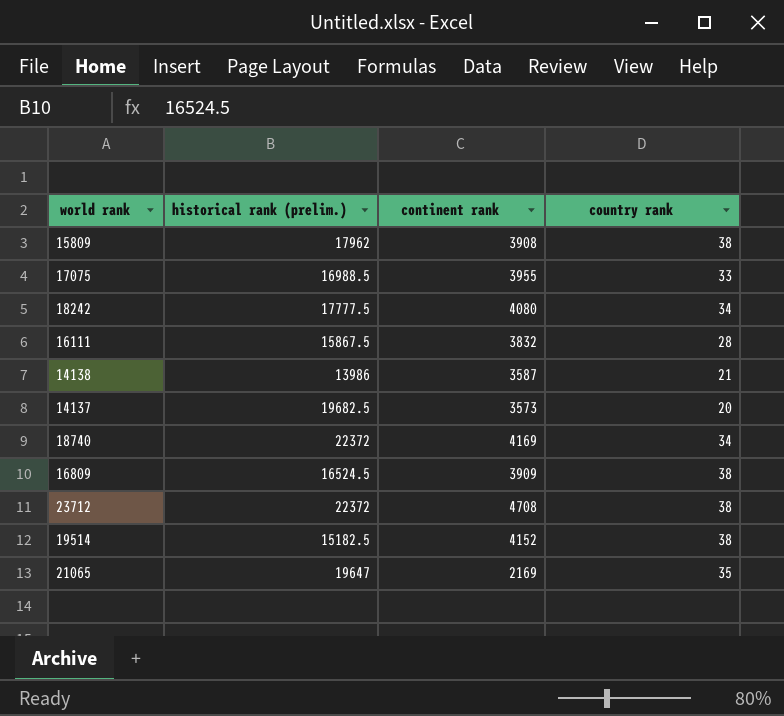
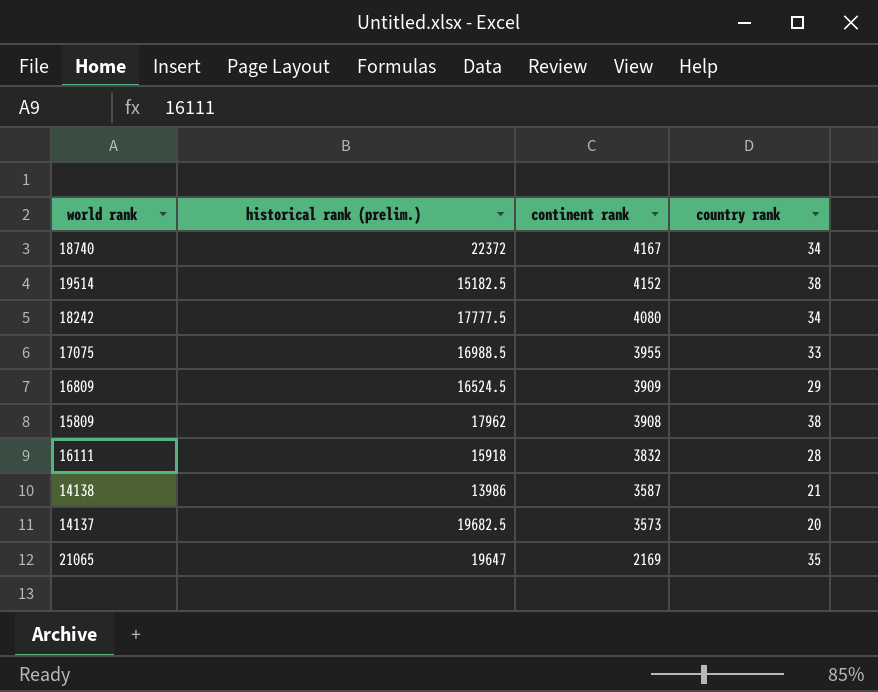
row order: none -> continent rank descending
row 23712: 22372 | 4708 | 38 -> none
18740 | continent rank: 4169 -> 4167
16809 | country rank: 38 -> 29
16111 | historical rank (prelim.): 15867.5 -> 15918

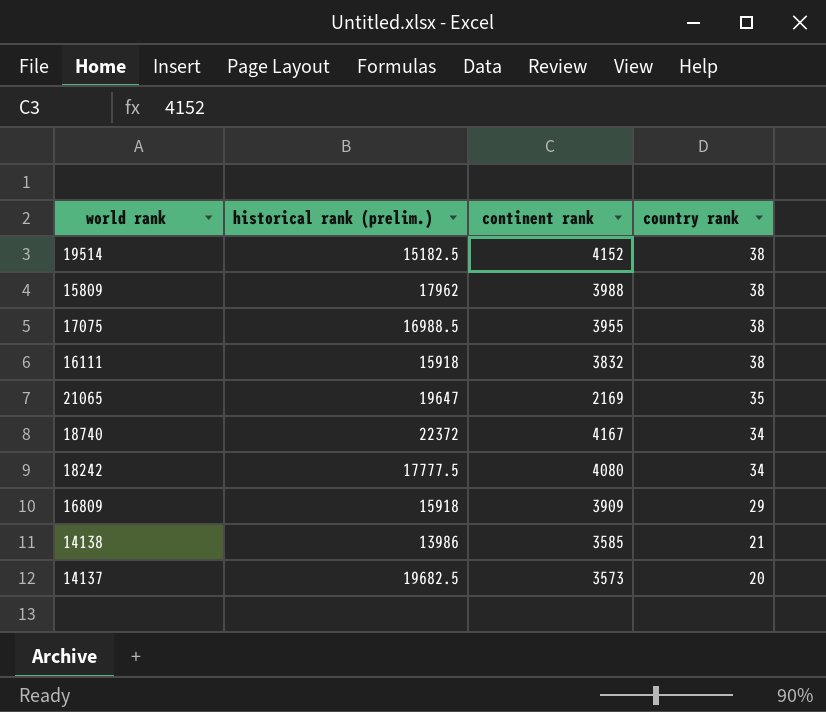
row order: continent rank descending -> country rank descending
15809 | continent rank: 3908 -> 3988
17075 | country rank: 33 -> 38
16111 | country rank: 28 -> 38
16809 | historical rank (prelim.): 16524.5 -> 15918
14138 | continent rank: 3587 -> 3585

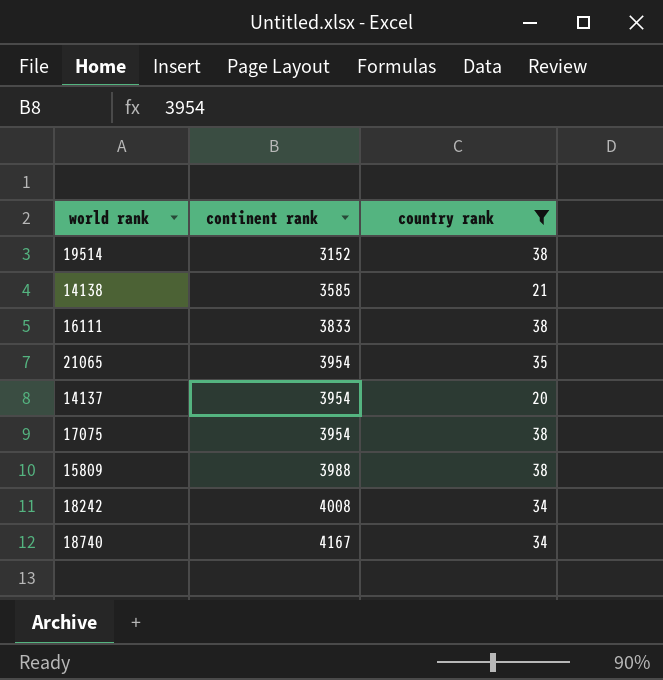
filter: none -> country rank != 29
row order: country rank descending -> continent rank ascending
column historical rank (prelim.) | position: 2 -> none
19514 | continent rank: 4152 -> 3152
16111 | continent rank: 3832 -> 3833
21065 | continent rank: 2169 -> 3954
14137 | continent rank: 3573 -> 3954
17075 | continent rank: 3955 -> 3954
18242 | continent rank: 4080 -> 4008

